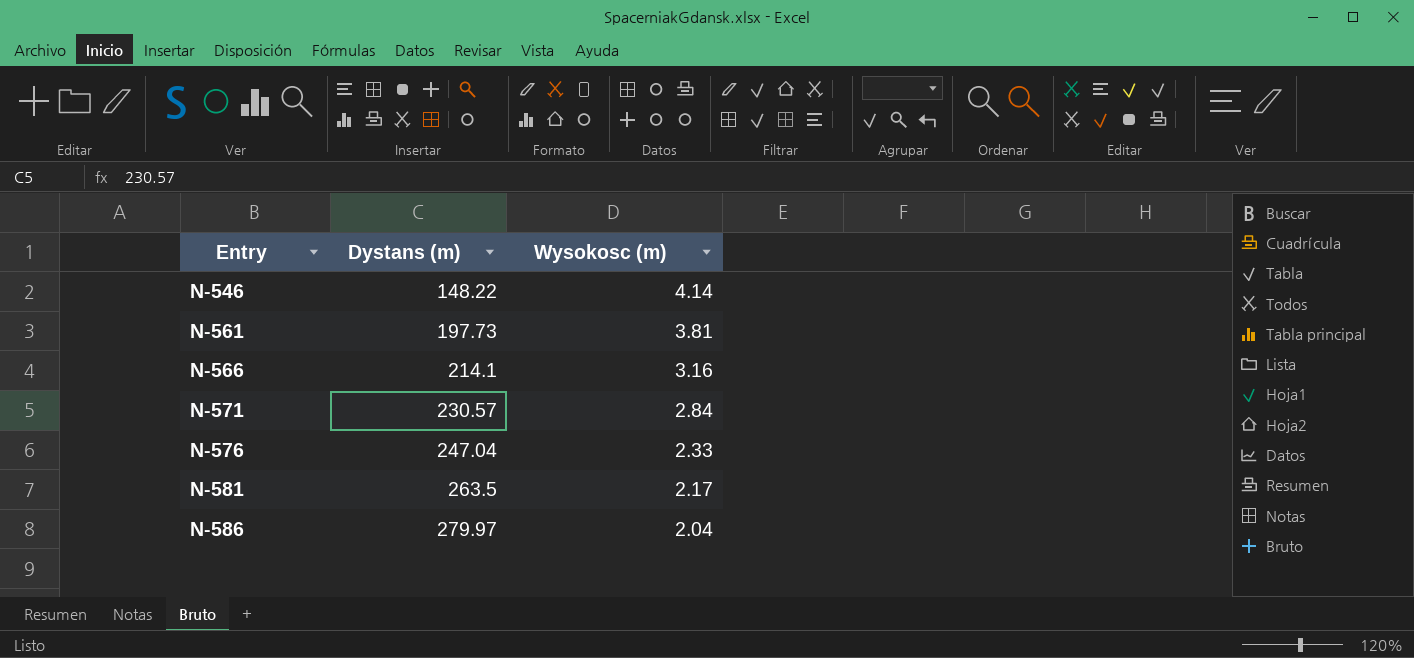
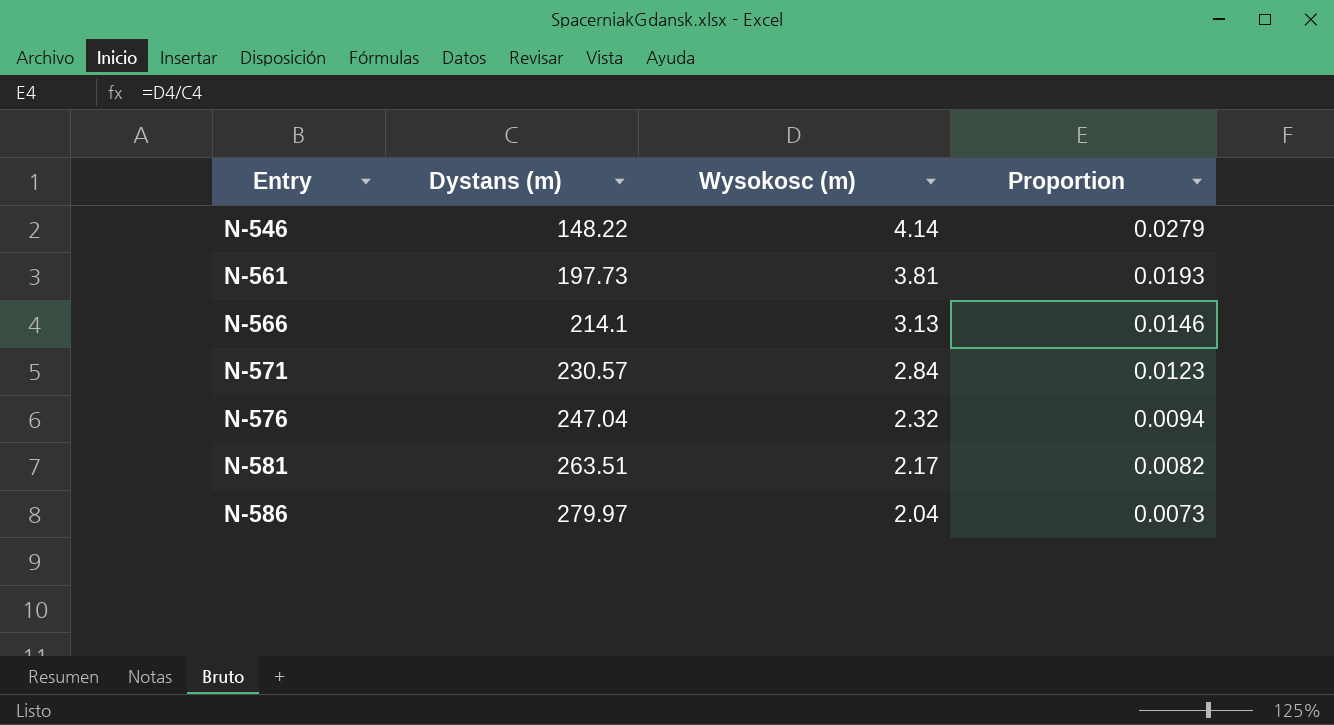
column Proportion | formula: none -> [Wysokosc (m)] / [Dystans (m)]
N-566 | Wysokosc (m): 3.16 -> 3.13
N-576 | Wysokosc (m): 2.33 -> 2.32
N-581 | Dystans (m): 263.5 -> 263.51

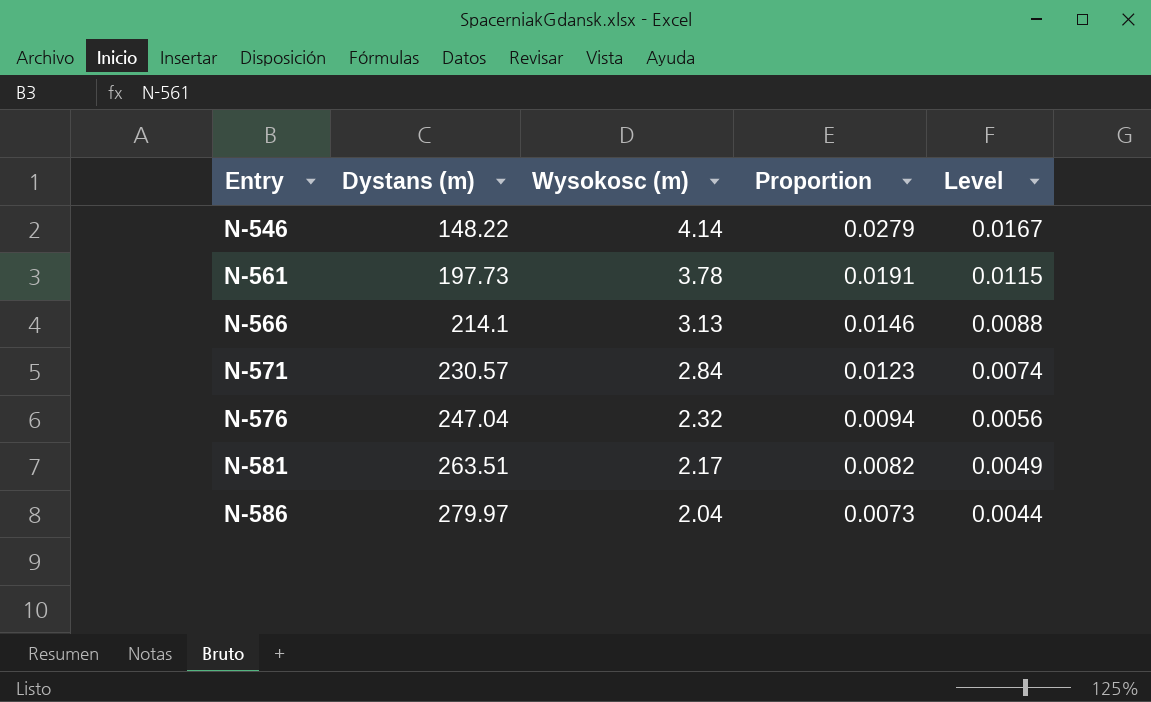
column Level | formula: none -> [Proportion] * 0.6
N-561 | Wysokosc (m): 3.81 -> 3.78
N-561 | Proportion: 0.0193 -> 0.0191

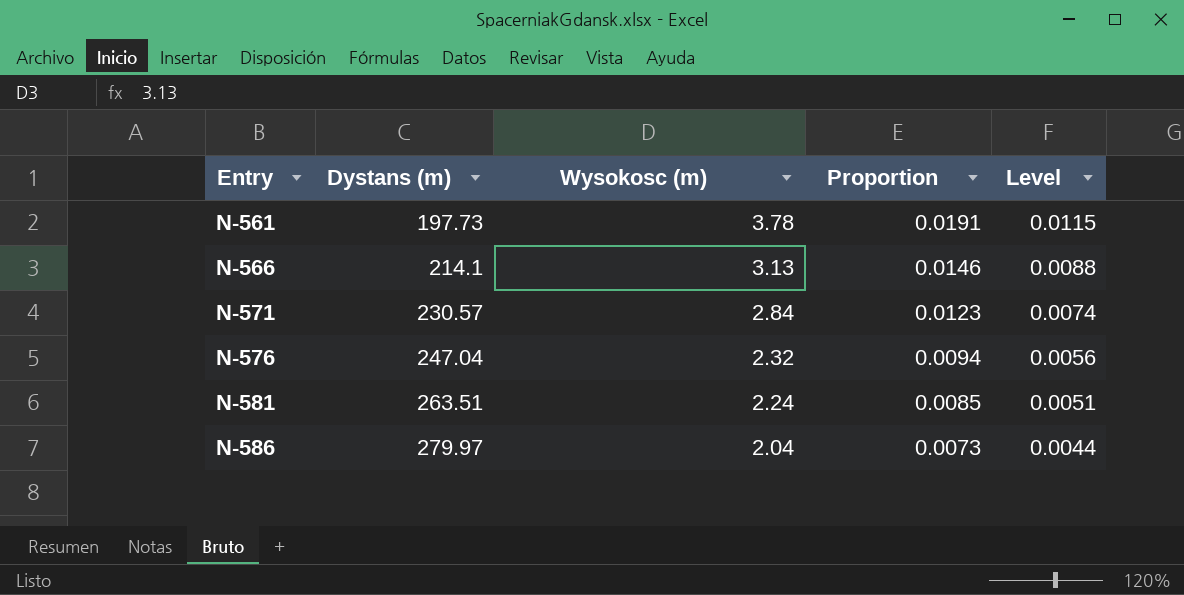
row N-546: 148.22 | 4.14 | 0.0279 | 0.0167 -> none
N-581 | Wysokosc (m): 2.17 -> 2.24
N-581 | Proportion: 0.0082 -> 0.0085
N-581 | Level: 0.0049 -> 0.0051

